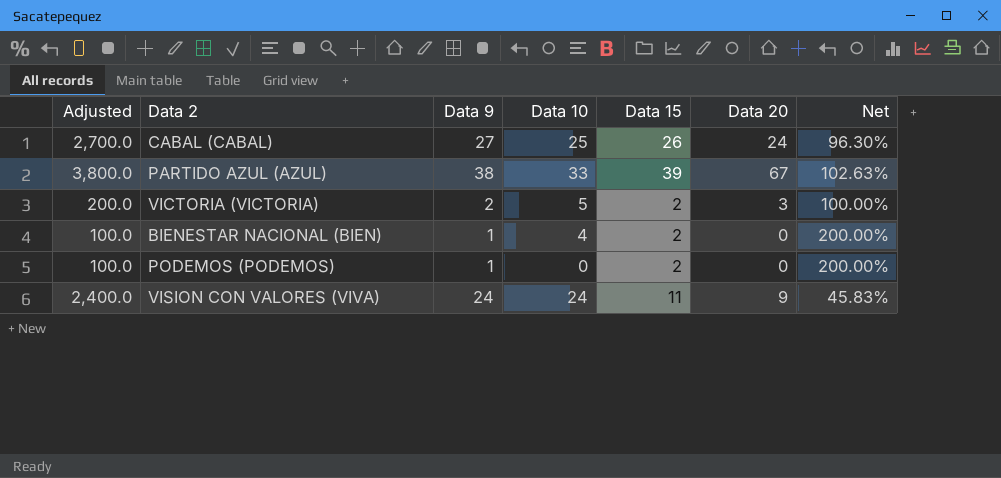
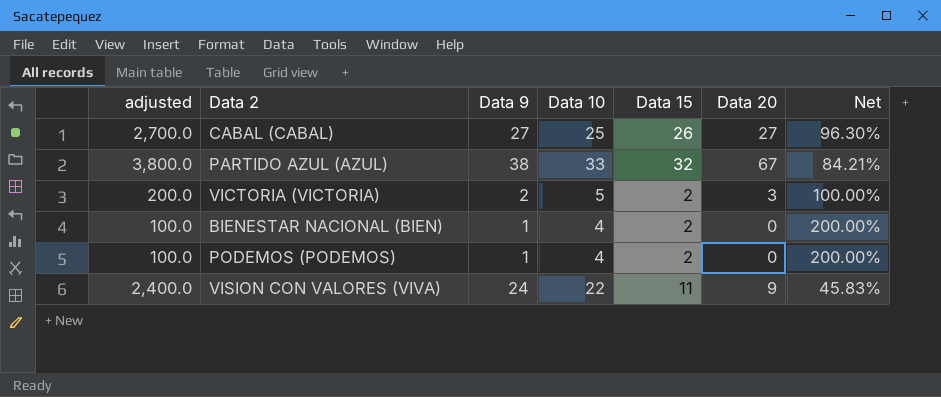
column name: Adjusted -> adjusted
CABAL (CABAL) | Data 20: 24 -> 27
PARTIDO AZUL (AZUL) | Data 15: 39 -> 32
PARTIDO AZUL (AZUL) | Net: 102.63% -> 84.21%
PODEMOS (PODEMOS) | Data 10: 0 -> 4
VISION CON VALORES (VIVA) | Data 10: 24 -> 22

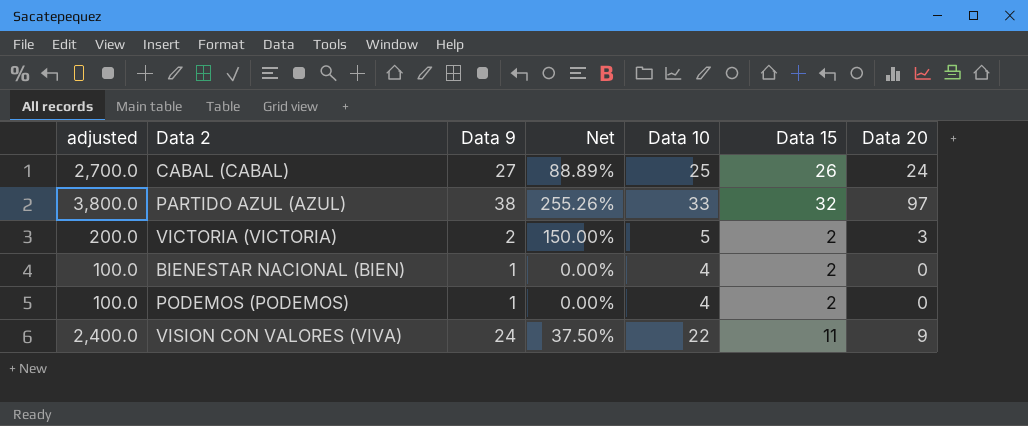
column Net | formula: [Data 15] / [Data 9] -> [Data 20] / [Data 9]
column Net | position: 7 -> 4
CABAL (CABAL) | Data 20: 27 -> 24
PARTIDO AZUL (AZUL) | Data 20: 67 -> 97

